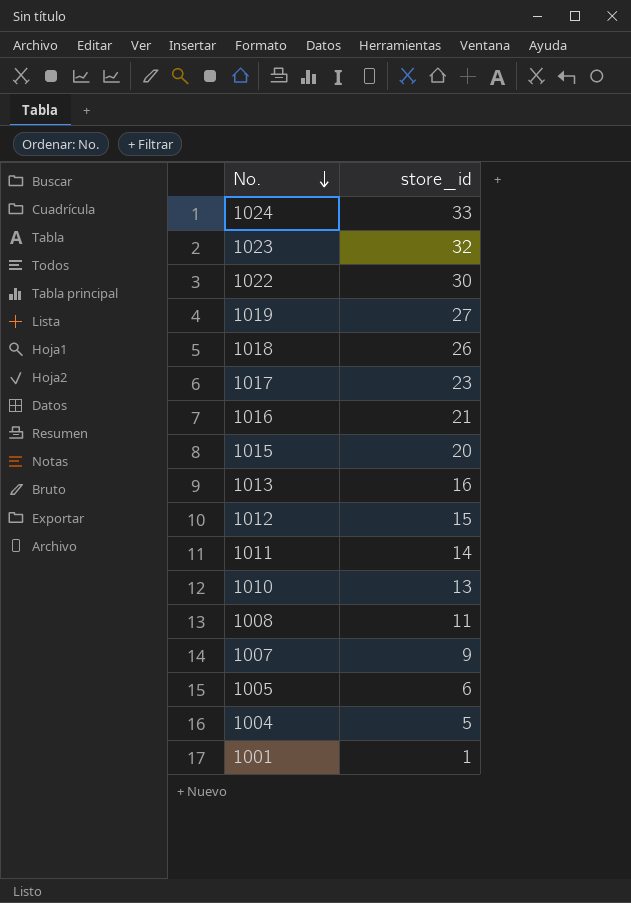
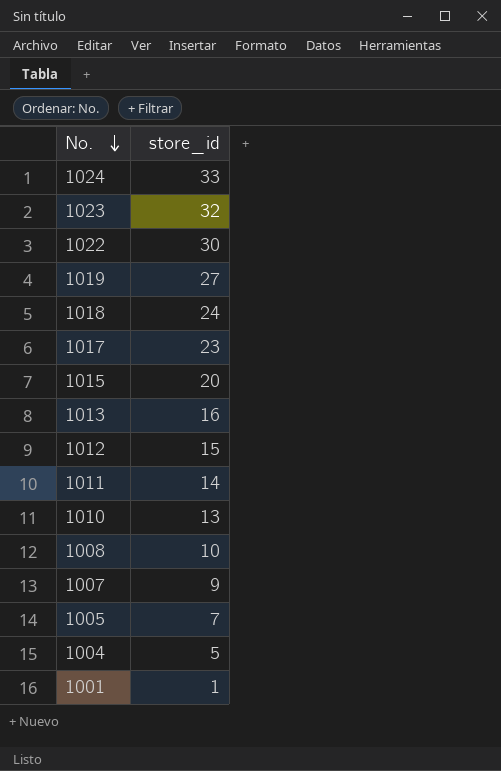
row 1016: 21 -> none
1018 | store_id: 26 -> 24
1008 | store_id: 11 -> 10
1005 | store_id: 6 -> 7

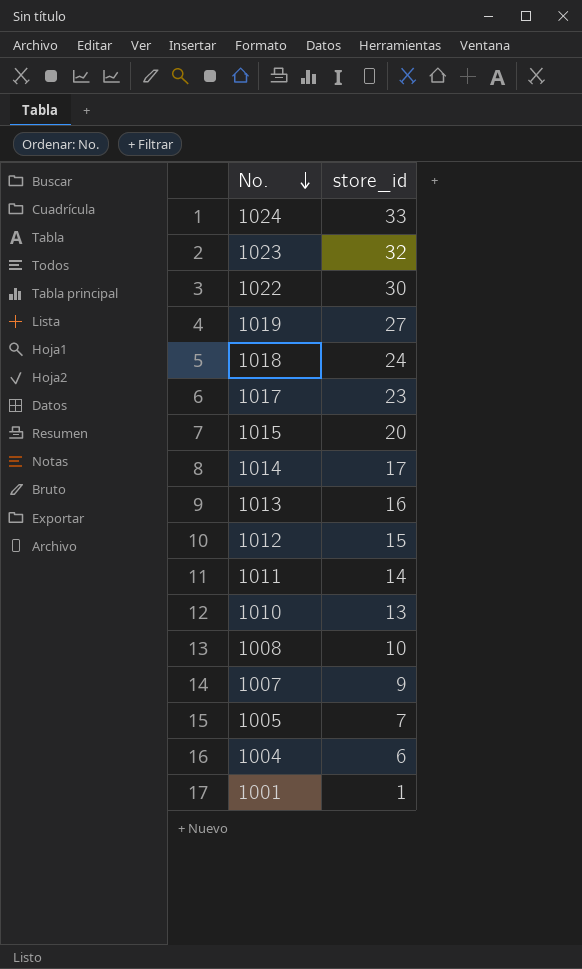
row 1014: none -> 17
1004 | store_id: 5 -> 6

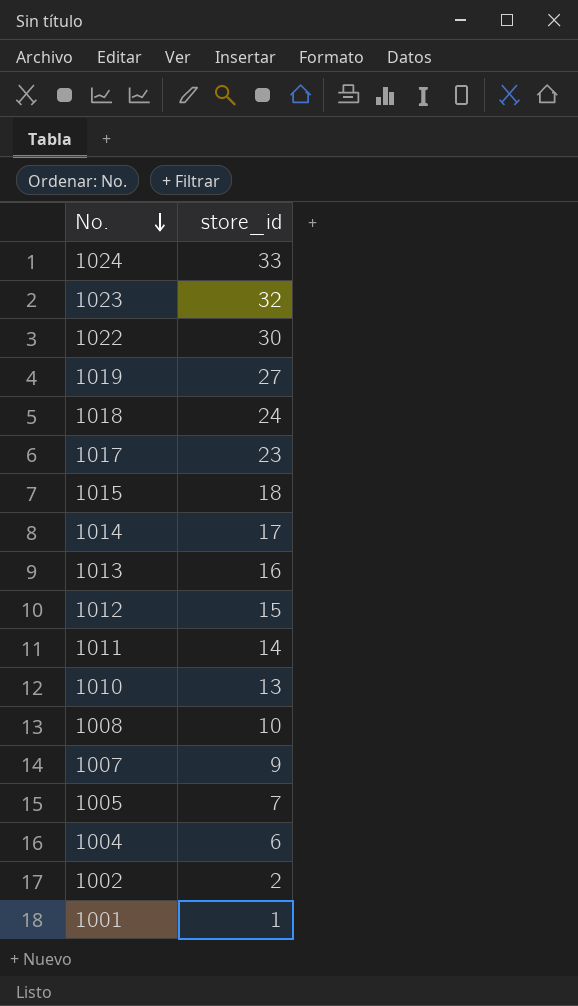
1015 | store_id: 20 -> 18
row 1002: none -> 2

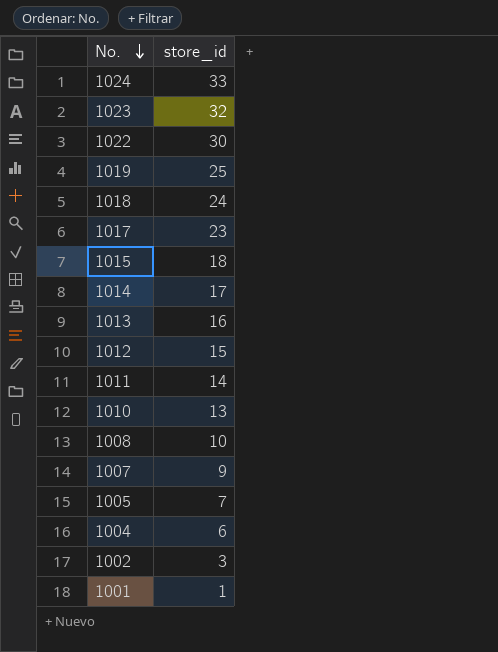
1019 | store_id: 27 -> 25
1002 | store_id: 2 -> 3

